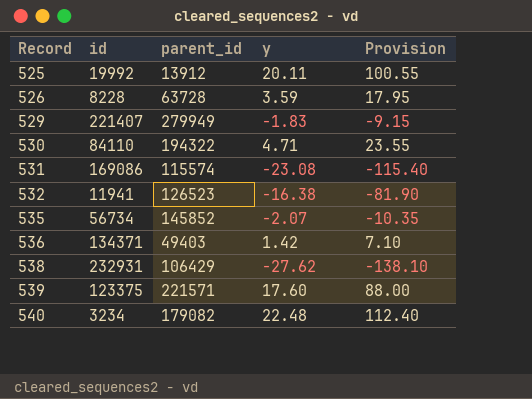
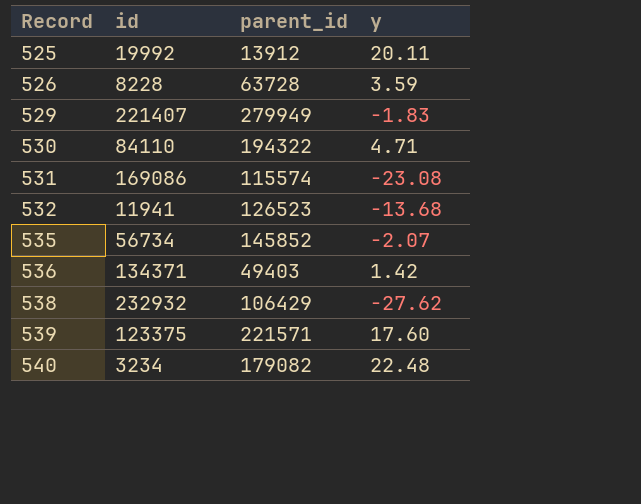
column Provision | formula: [y] * 5 -> none
532 | y: -16.38 -> -13.68
538 | id: 232931 -> 232932

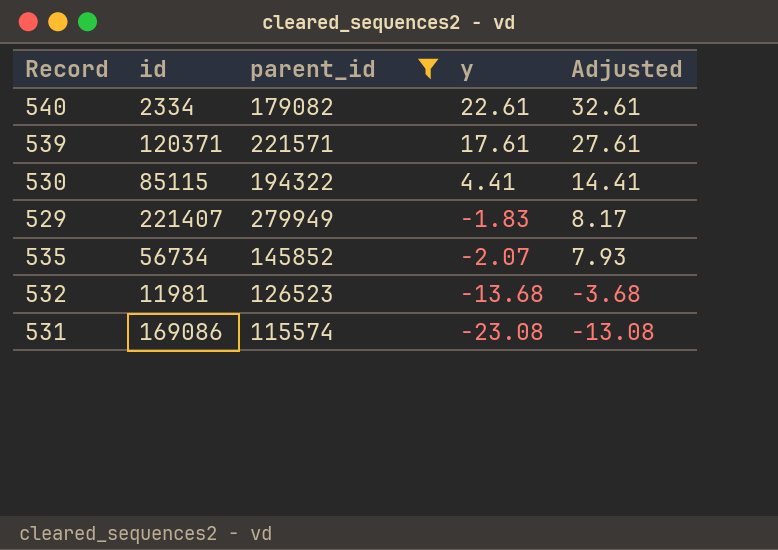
filter: none -> parent_id >= 115574
row order: Record ascending -> y descending
column Adjusted | formula: none -> [y] + 10
540 | id: 3234 -> 2334
540 | y: 22.48 -> 22.61
539 | id: 123375 -> 120371
539 | y: 17.60 -> 17.61
530 | id: 84110 -> 85115
530 | y: 4.71 -> 4.41
532 | id: 11941 -> 11981

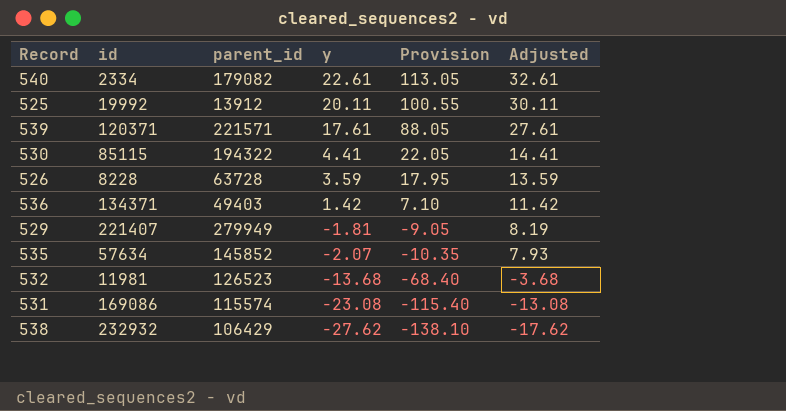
filter: parent_id >= 115574 -> none
column Provision | formula: none -> [y] * 5
529 | y: -1.83 -> -1.81
529 | Adjusted: 8.17 -> 8.19
535 | id: 56734 -> 57634

